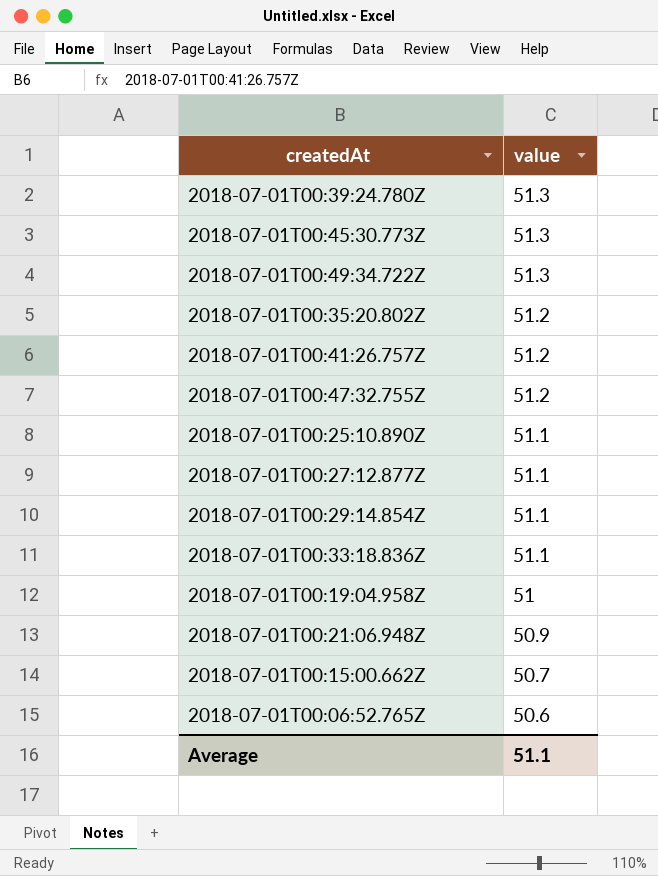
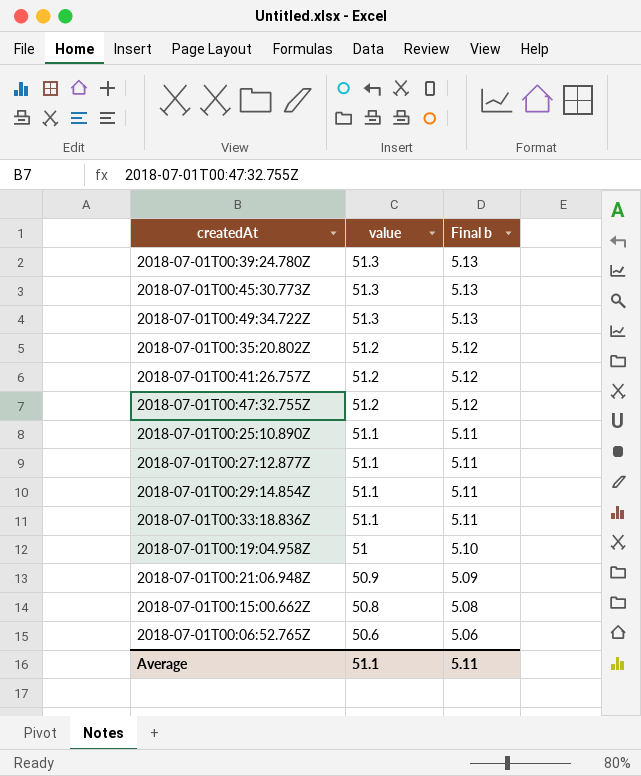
column Final b | formula: none -> [value] * 0.1
2018-07-01T00:15:00.662Z | value: 50.7 -> 50.8

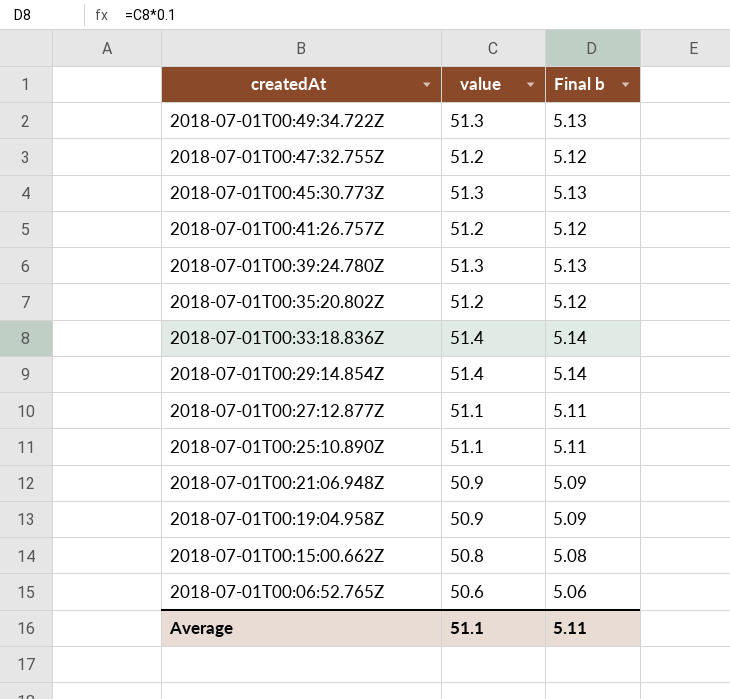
row order: value descending -> createdAt descending
2018-07-01T00:33:18.836Z | value: 51.1 -> 51.4
2018-07-01T00:33:18.836Z | Final b: 5.11 -> 5.14
2018-07-01T00:29:14.854Z | value: 51.1 -> 51.4
2018-07-01T00:29:14.854Z | Final b: 5.11 -> 5.14
2018-07-01T00:19:04.958Z | value: 51 -> 50.9
2018-07-01T00:19:04.958Z | Final b: 5.10 -> 5.09

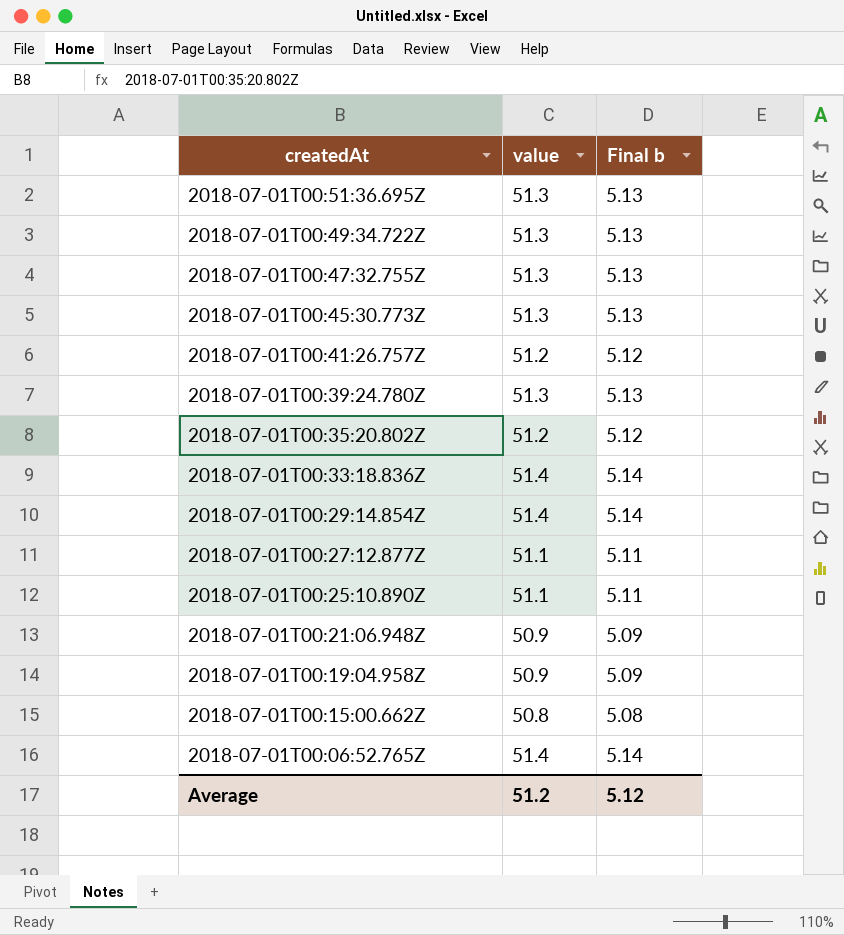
row 2018-07-01T00:51:36.695Z: none -> 51.3 | 5.13
2018-07-01T00:47:32.755Z | value: 51.2 -> 51.3
2018-07-01T00:47:32.755Z | Final b: 5.12 -> 5.13
2018-07-01T00:06:52.765Z | value: 50.6 -> 51.4
2018-07-01T00:06:52.765Z | Final b: 5.06 -> 5.14
Average | value: 51.1 -> 51.2
Average | Final b: 5.11 -> 5.12

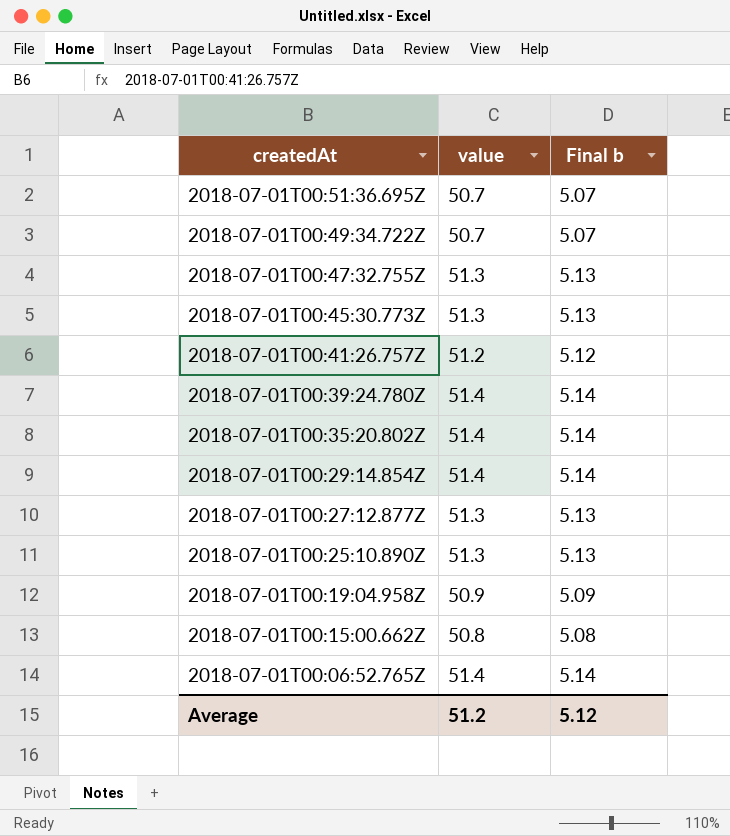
row 2018-07-01T00:33:18.836Z: 51.4 | 5.14 -> none
row 2018-07-01T00:21:06.948Z: 50.9 | 5.09 -> none
2018-07-01T00:51:36.695Z | value: 51.3 -> 50.7
2018-07-01T00:51:36.695Z | Final b: 5.13 -> 5.07
2018-07-01T00:49:34.722Z | value: 51.3 -> 50.7
2018-07-01T00:49:34.722Z | Final b: 5.13 -> 5.07
2018-07-01T00:39:24.780Z | value: 51.3 -> 51.4
2018-07-01T00:39:24.780Z | Final b: 5.13 -> 5.14
2018-07-01T00:35:20.802Z | value: 51.2 -> 51.4
2018-07-01T00:35:20.802Z | Final b: 5.12 -> 5.14
2018-07-01T00:27:12.877Z | value: 51.1 -> 51.3
2018-07-01T00:27:12.877Z | Final b: 5.11 -> 5.13
2018-07-01T00:25:10.890Z | value: 51.1 -> 51.3
2018-07-01T00:25:10.890Z | Final b: 5.11 -> 5.13

